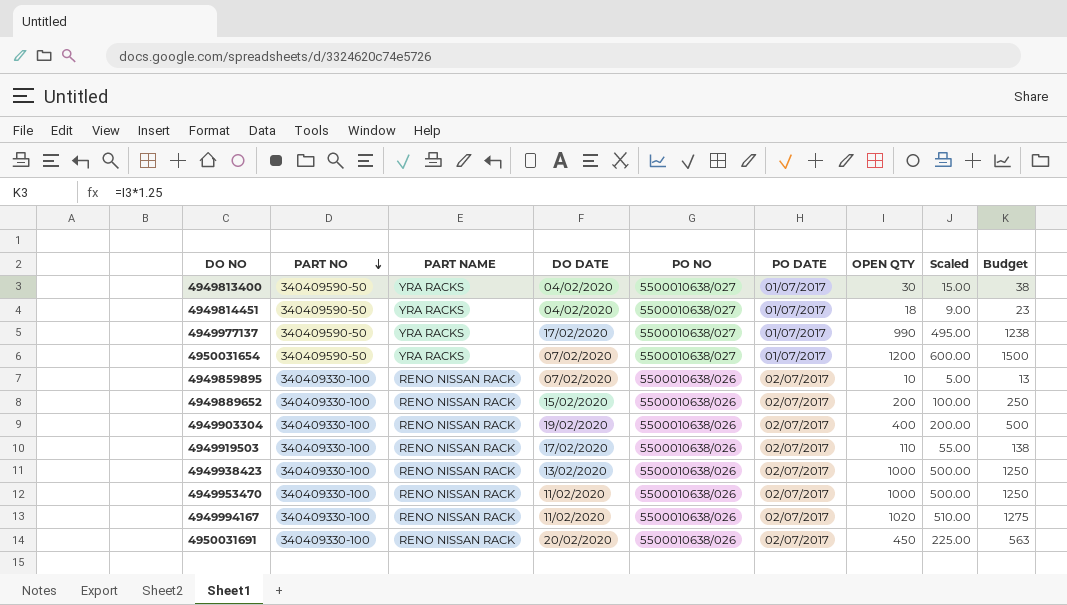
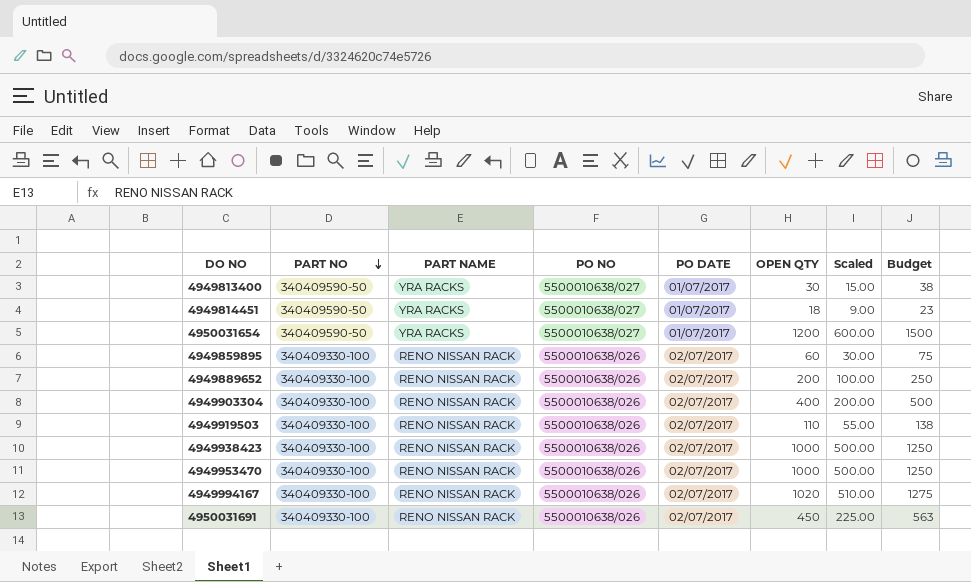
column DO DATE | position: 4 -> none
row 4949977137: 340409590-50 | YRA RACKS | 17/02/2020 | 5500010638/027 | 01/07/2017 | 990 | 495.00 | 1238 -> none
4949859895 | OPEN QTY: 10 -> 60
4949859895 | Scaled: 5.00 -> 30.00
4949859895 | Budget: 13 -> 75

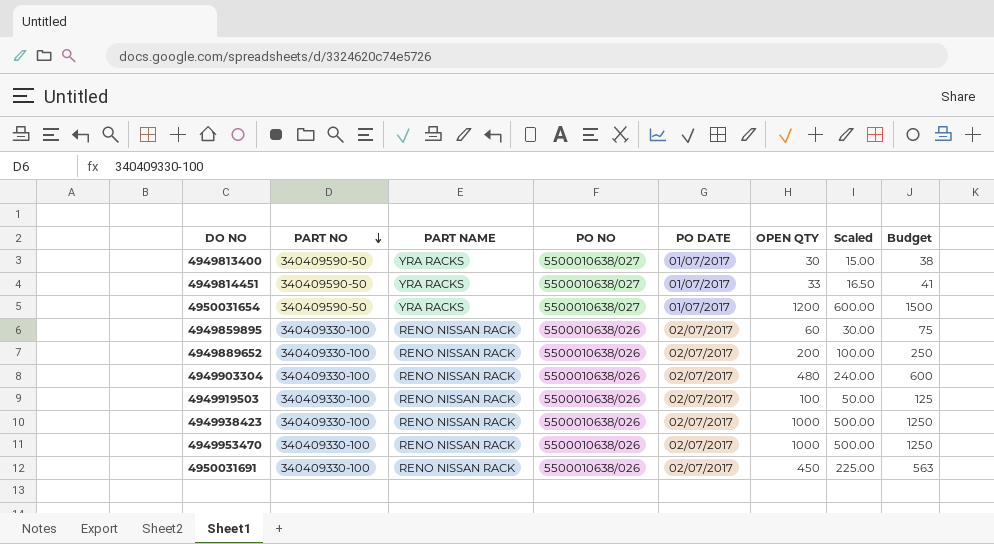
row 4949994167: 340409330-100 | RENO NISSAN RACK | 5500010638/026 | 02/07/2017 | 1020 | 510.00 | 1275 -> none
4949814451 | OPEN QTY: 18 -> 33
4949814451 | Scaled: 9.00 -> 16.50
4949814451 | Budget: 23 -> 41
4949903304 | OPEN QTY: 400 -> 480
4949903304 | Scaled: 200.00 -> 240.00
4949903304 | Budget: 500 -> 600
4949919503 | OPEN QTY: 110 -> 100
4949919503 | Scaled: 55.00 -> 50.00
4949919503 | Budget: 138 -> 125

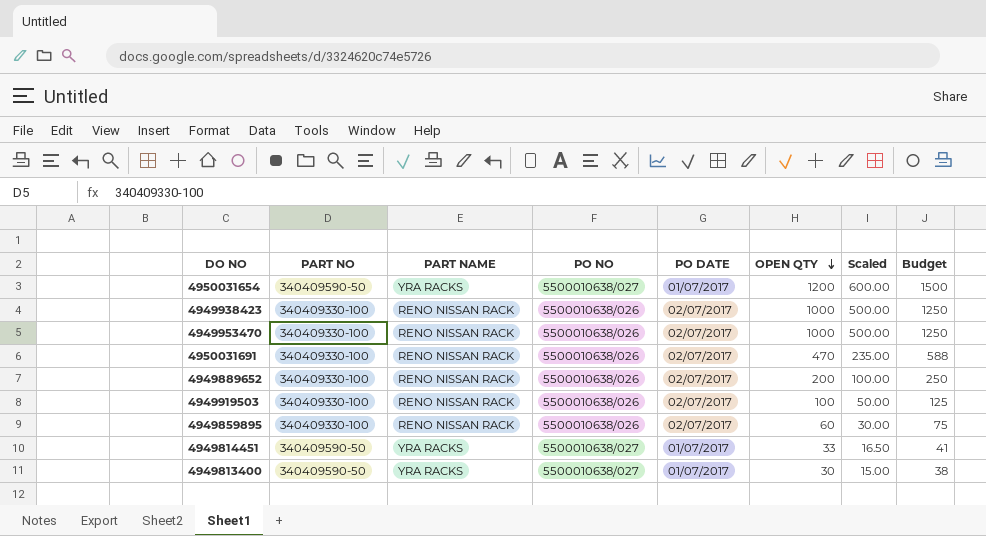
row order: PART NO descending -> OPEN QTY descending
row 4949903304: 340409330-100 | RENO NISSAN RACK | 5500010638/026 | 02/07/2017 | 480 | 240.00 | 600 -> none
4950031691 | OPEN QTY: 450 -> 470
4950031691 | Scaled: 225.00 -> 235.00
4950031691 | Budget: 563 -> 588

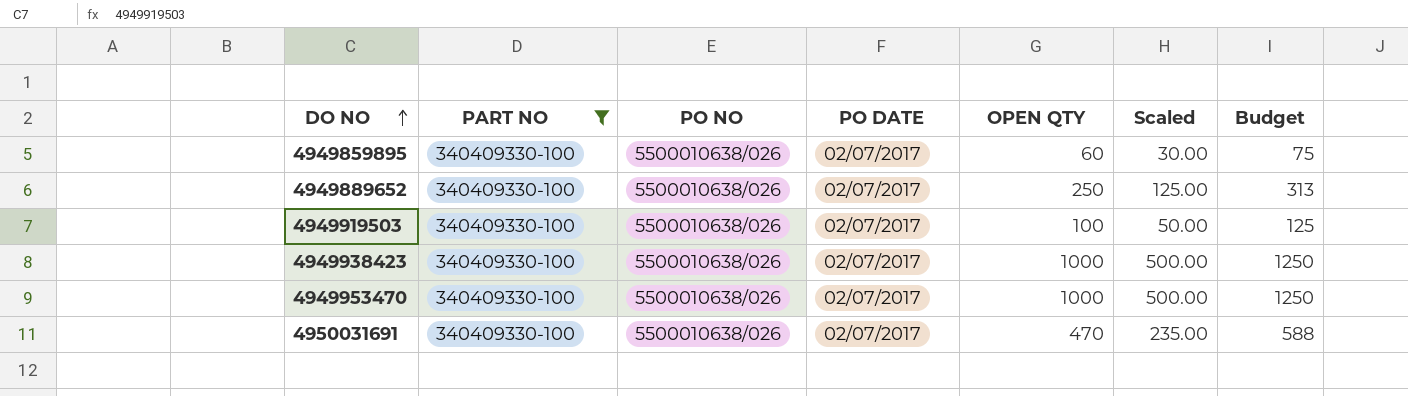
filter: none -> PART NO = 340409330-100
row order: OPEN QTY descending -> DO NO ascending
column PART NAME | position: 3 -> none
4949889652 | OPEN QTY: 200 -> 250
4949889652 | Scaled: 100.00 -> 125.00
4949889652 | Budget: 250 -> 313

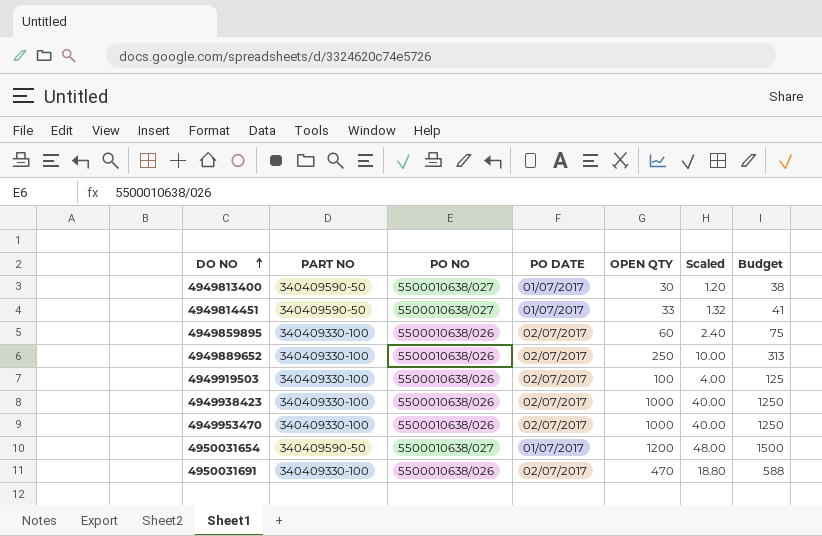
filter: PART NO = 340409330-100 -> none
column Scaled | formula: [OPEN QTY] * 0.5 -> [OPEN QTY] * 0.04

